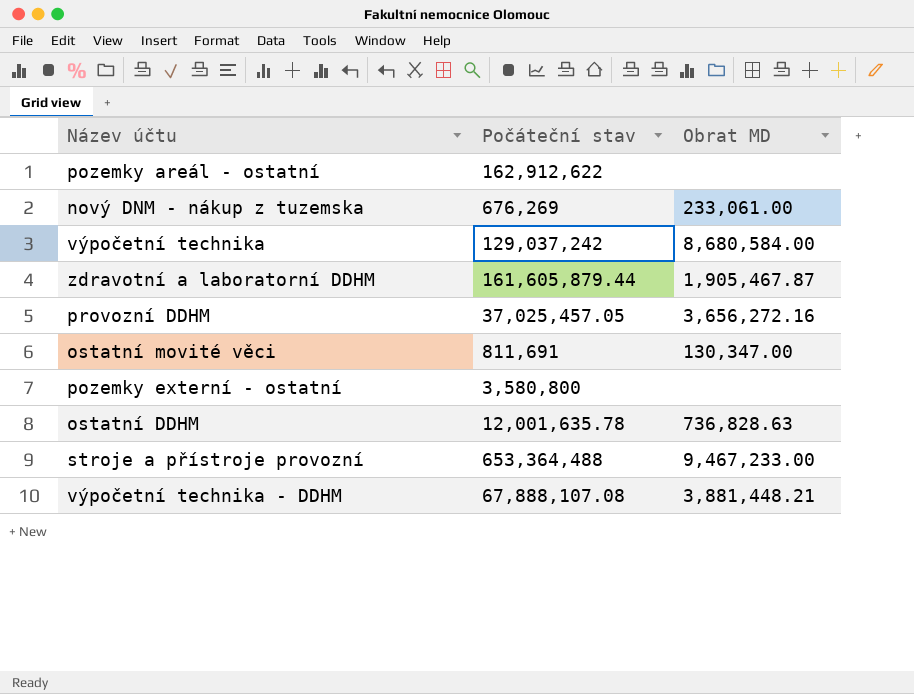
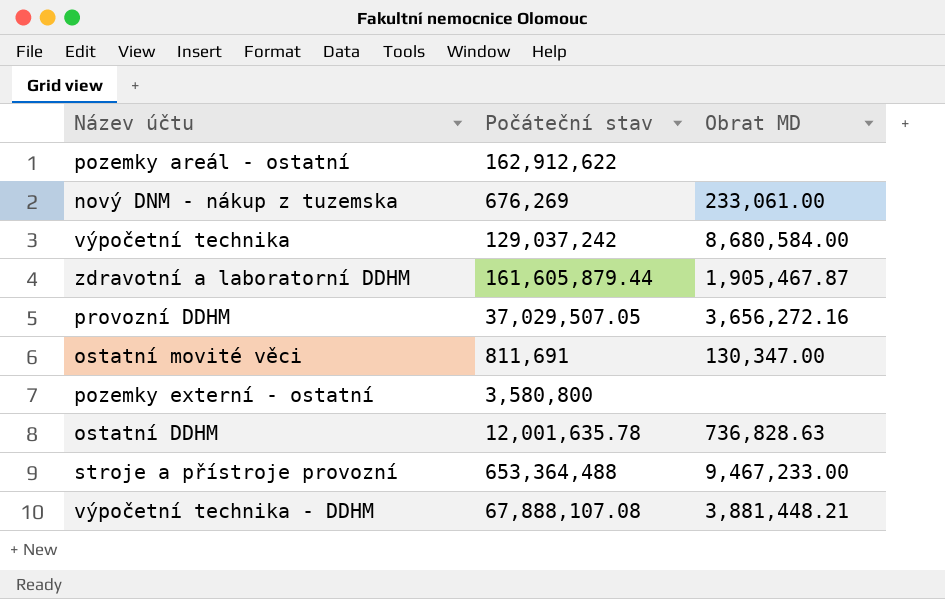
provozní DDHM | Počáteční stav: 37,025,457.05 -> 37,029,507.05

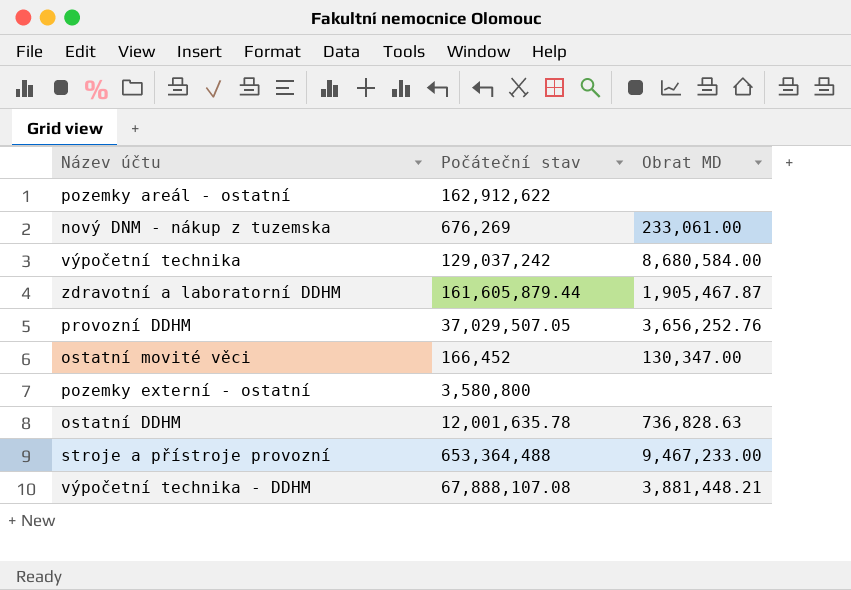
provozní DDHM | Obrat MD: 3,656,272.16 -> 3,656,252.76
ostatní movité věci | Počáteční stav: 811,691 -> 166,452

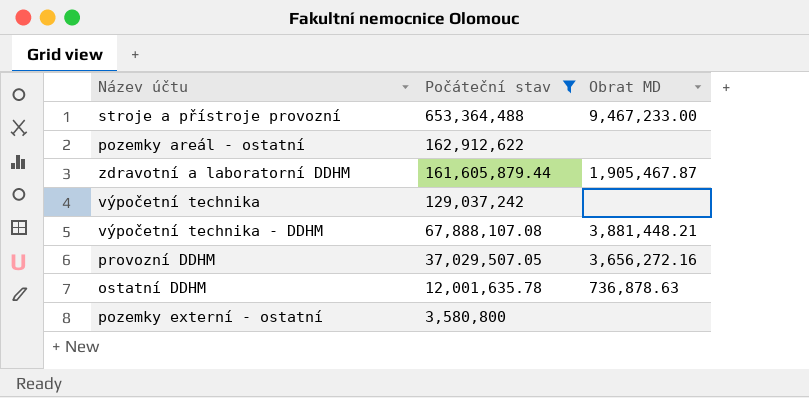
filter: none -> Počáteční stav >= 3,580,800
row order: none -> Počáteční stav descending
výpočetní technika | Obrat MD: 8,680,584.00 -> none
provozní DDHM | Obrat MD: 3,656,252.76 -> 3,656,272.16
ostatní DDHM | Obrat MD: 736,828.63 -> 736,878.63

